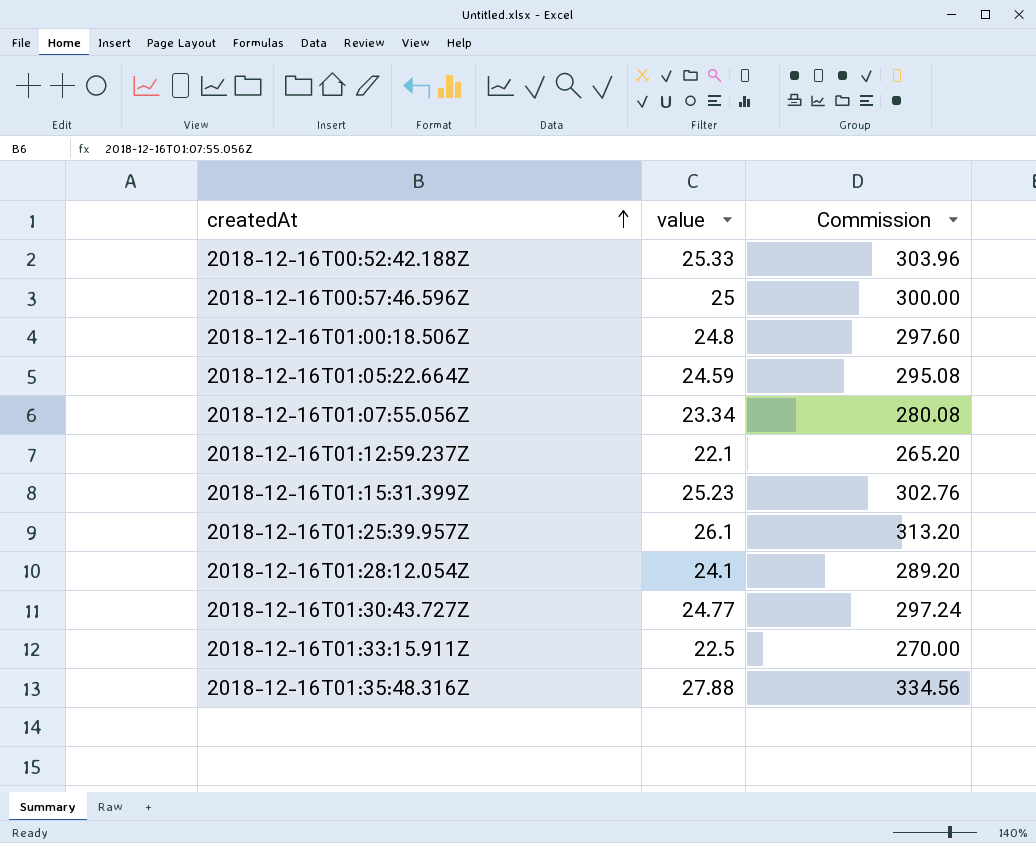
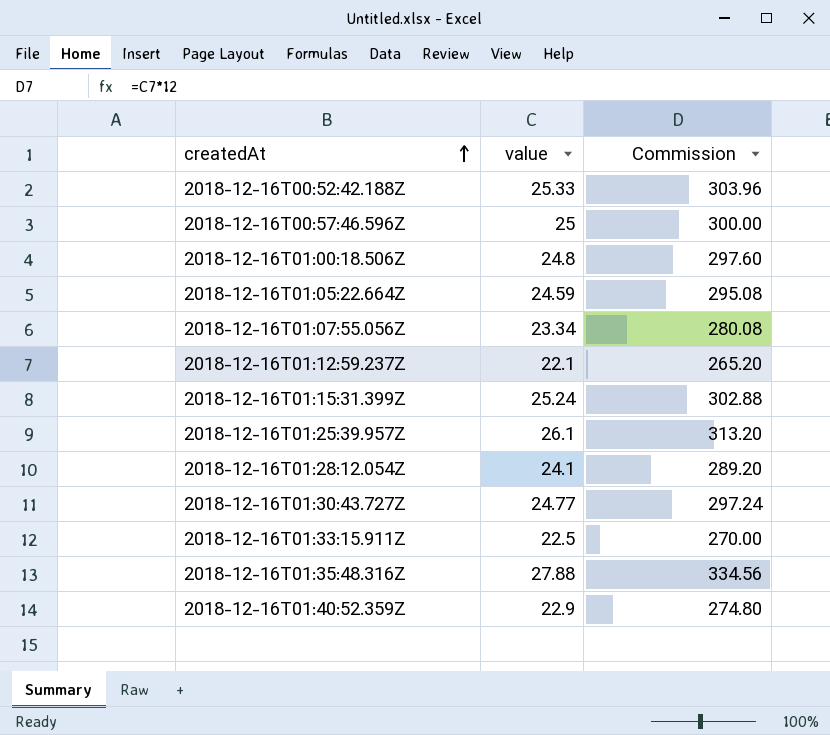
2018-12-16T01:15:31.399Z | value: 25.23 -> 25.24
2018-12-16T01:15:31.399Z | Commission: 302.76 -> 302.88
row 2018-12-16T01:40:52.359Z: none -> 22.9 | 274.80

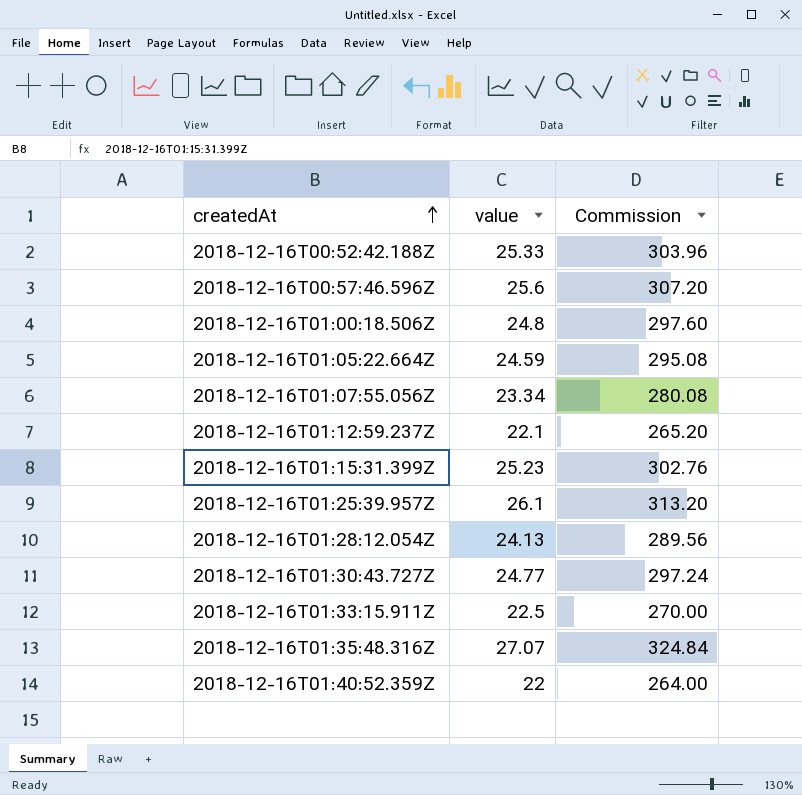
2018-12-16T00:57:46.596Z | value: 25 -> 25.6
2018-12-16T00:57:46.596Z | Commission: 300.00 -> 307.20
2018-12-16T01:15:31.399Z | value: 25.24 -> 25.23
2018-12-16T01:15:31.399Z | Commission: 302.88 -> 302.76
2018-12-16T01:28:12.054Z | value: 24.1 -> 24.13
2018-12-16T01:28:12.054Z | Commission: 289.20 -> 289.56
2018-12-16T01:35:48.316Z | value: 27.88 -> 27.07
2018-12-16T01:35:48.316Z | Commission: 334.56 -> 324.84
2018-12-16T01:40:52.359Z | value: 22.9 -> 22
2018-12-16T01:40:52.359Z | Commission: 274.80 -> 264.00

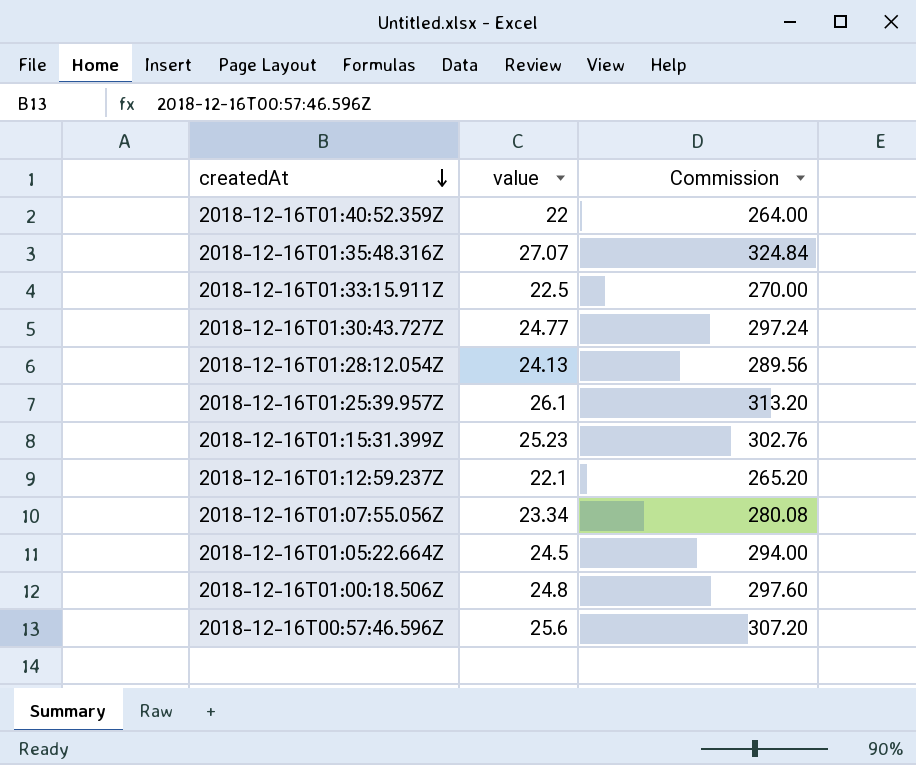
row order: createdAt ascending -> createdAt descending
row 2018-12-16T00:52:42.188Z: 25.33 | 303.96 -> none
2018-12-16T01:05:22.664Z | value: 24.59 -> 24.5
2018-12-16T01:05:22.664Z | Commission: 295.08 -> 294.00

